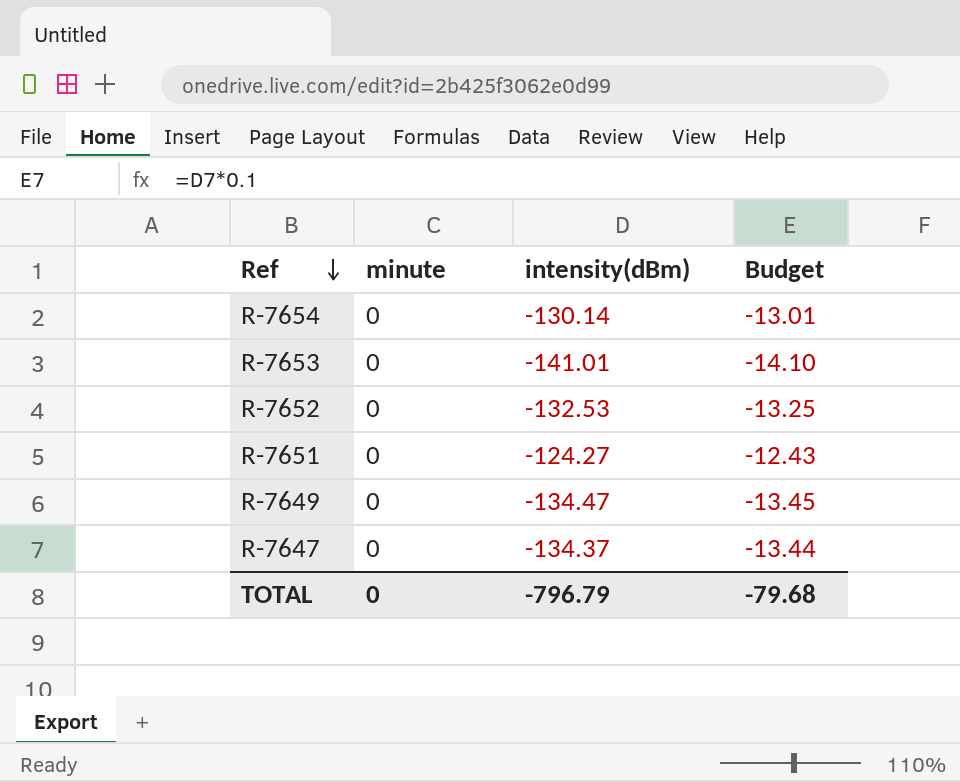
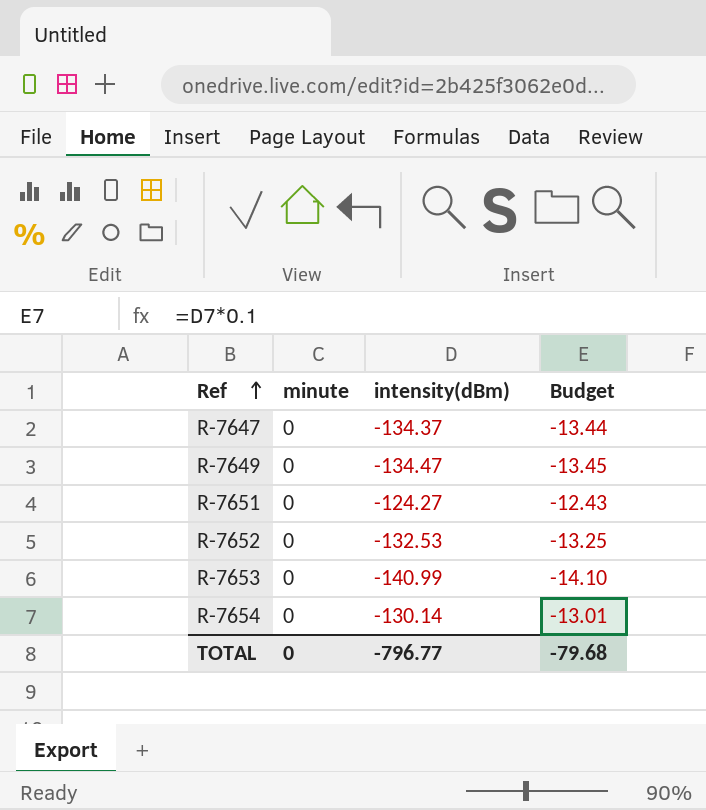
row order: Ref descending -> Ref ascending
R-7653 | intensity(dBm): -141.01 -> -140.99
TOTAL | intensity(dBm): -796.79 -> -796.77

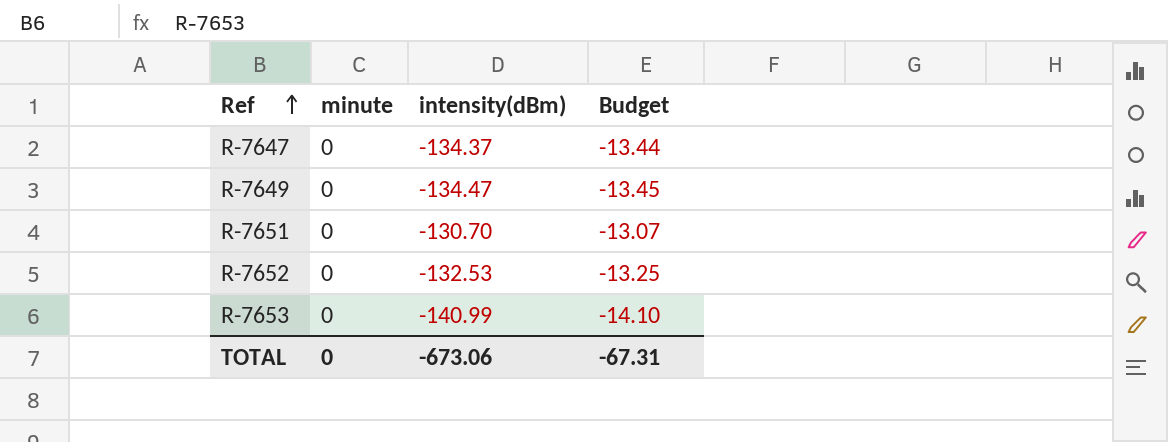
row R-7654: 0 | -130.14 | -13.01 -> none
R-7651 | intensity(dBm): -124.27 -> -130.70
R-7651 | Budget: -12.43 -> -13.07
TOTAL | intensity(dBm): -796.77 -> -673.06
TOTAL | Budget: -79.68 -> -67.31

